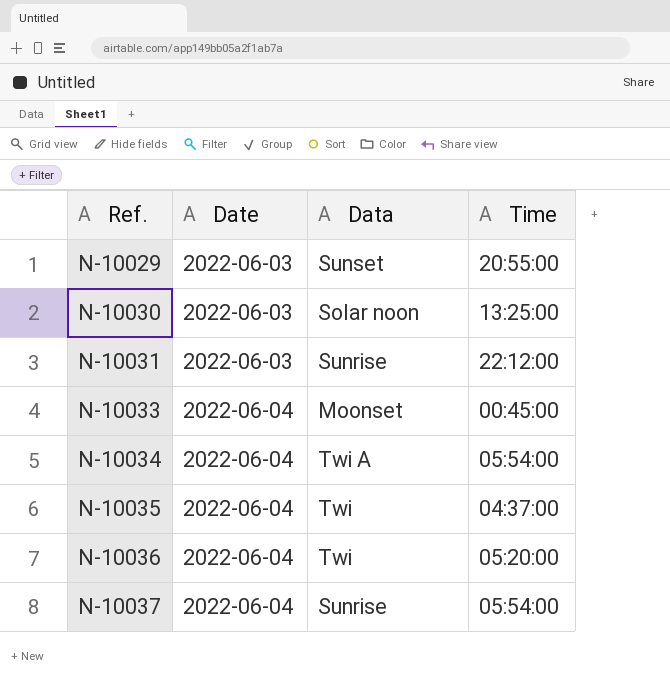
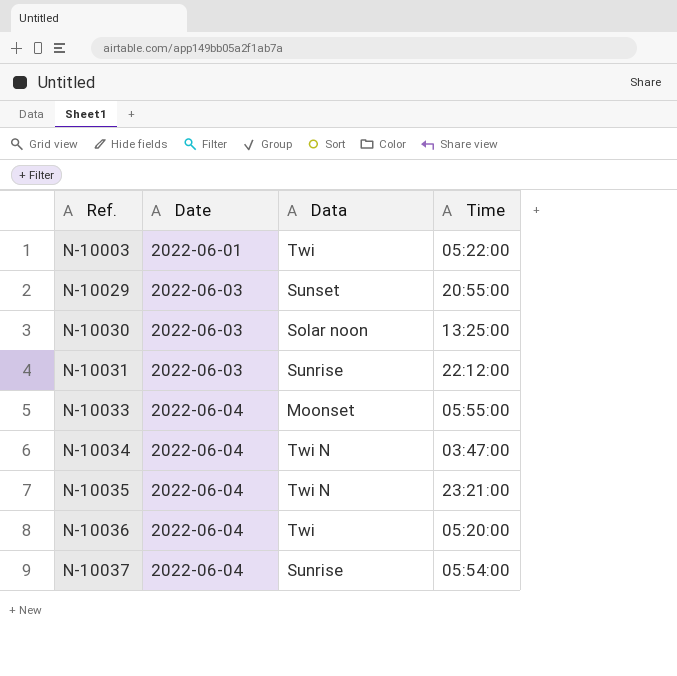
row N-10003: none -> 2022-06-01 | Twi | 05:22:00
N-10033 | Time: 00:45:00 -> 05:55:00
N-10034 | Data: Twi A -> Twi N
N-10034 | Time: 05:54:00 -> 03:47:00
N-10035 | Data: Twi -> Twi N
N-10035 | Time: 04:37:00 -> 23:21:00

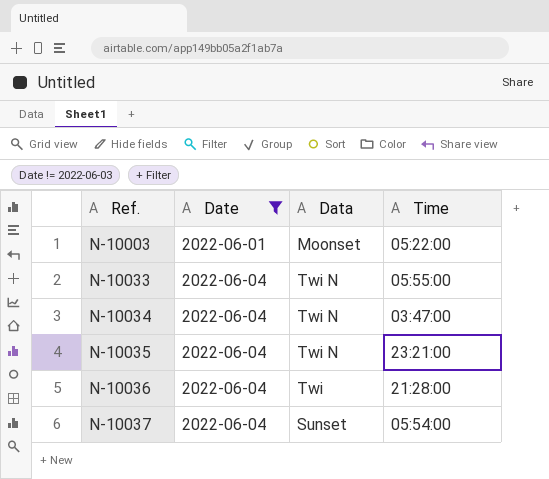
filter: none -> Date != 2022-06-03
N-10003 | Data: Twi -> Moonset
N-10033 | Data: Moonset -> Twi N
N-10036 | Time: 05:20:00 -> 21:28:00
N-10037 | Data: Sunrise -> Sunset

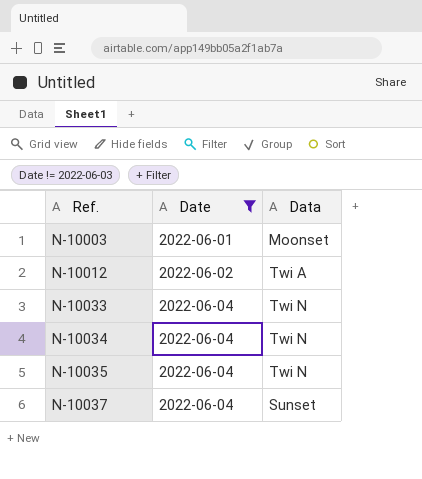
column Time | position: 4 -> none
row N-10036: 2022-06-04 | Twi | 21:28:00 -> none
row N-10012: none -> 2022-06-02 | Twi A

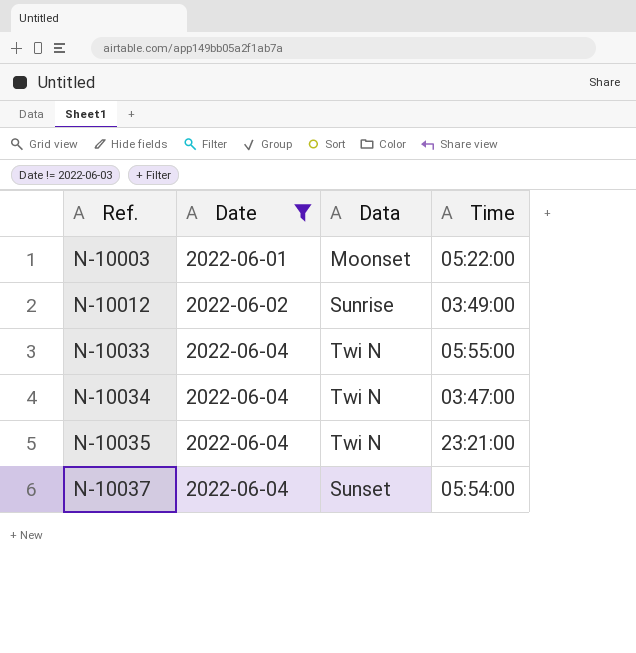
column Time | position: none -> 4
N-10012 | Data: Twi A -> Sunrise

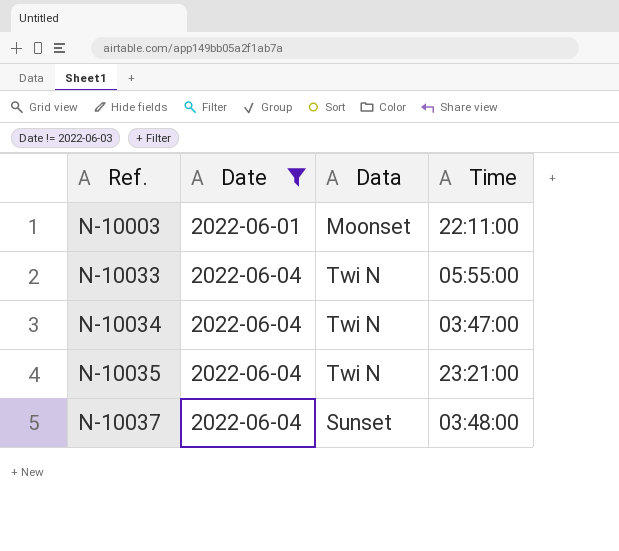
row N-10012: 2022-06-02 | Sunrise | 03:49:00 -> none
N-10003 | Time: 05:22:00 -> 22:11:00
N-10037 | Time: 05:54:00 -> 03:48:00

